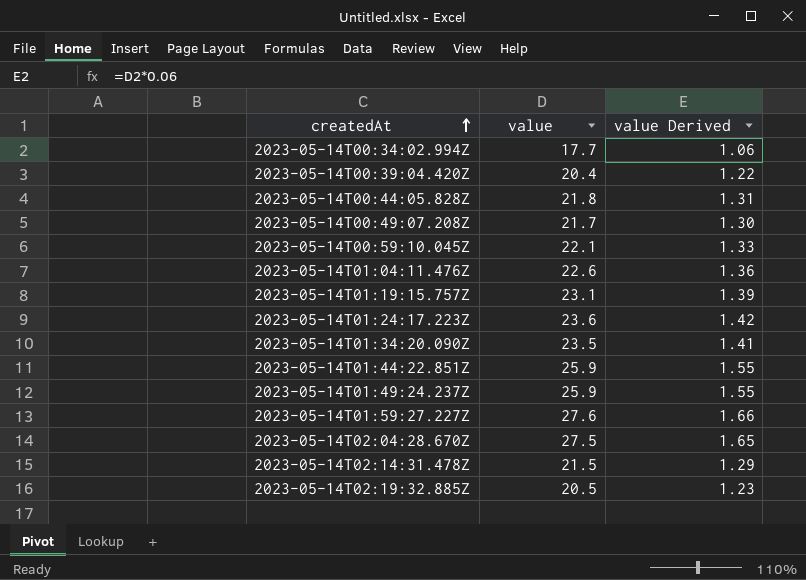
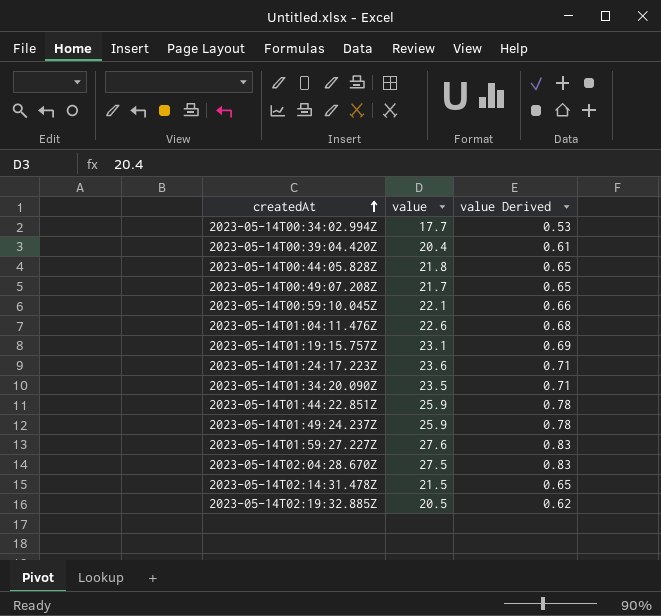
column value Derived | formula: [value] * 0.06 -> [value] * 0.03

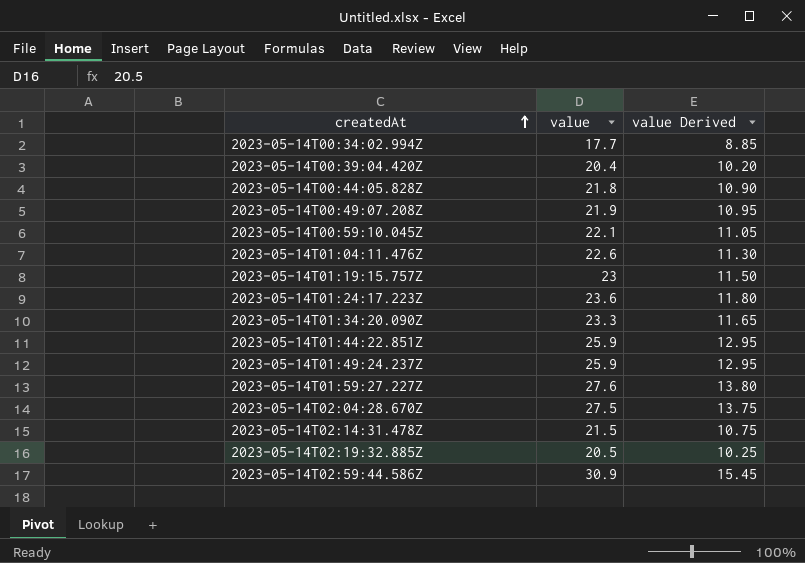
column value Derived | formula: [value] * 0.03 -> [value] * 0.5
2023-05-14T00:49:07.208Z | value: 21.7 -> 21.9
2023-05-14T01:19:15.757Z | value: 23.1 -> 23
2023-05-14T01:34:20.090Z | value: 23.5 -> 23.3
row 2023-05-14T02:59:44.586Z: none -> 30.9 | 15.45

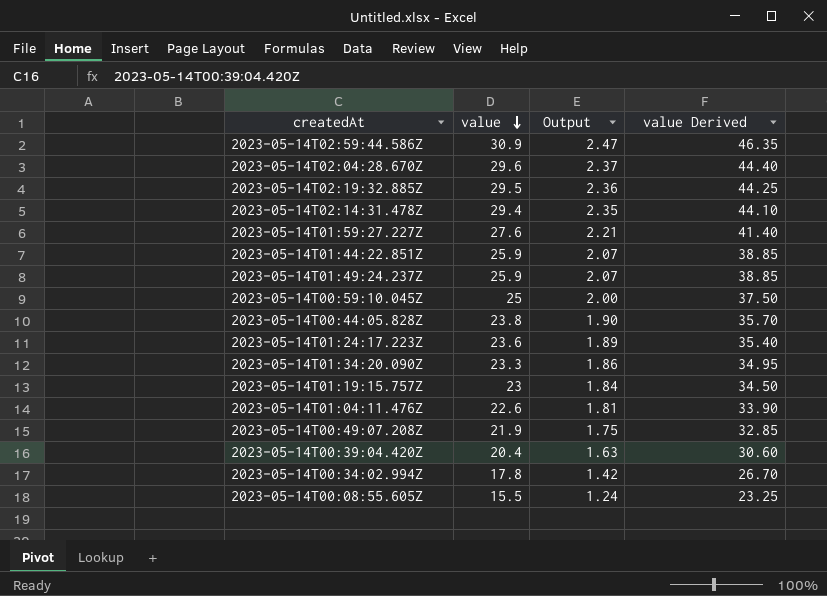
row order: createdAt ascending -> value descending
column Output | formula: none -> [value] * 0.08
column value Derived | formula: [value] * 0.5 -> [value] * 1.5
2023-05-14T02:04:28.670Z | value: 27.5 -> 29.6
2023-05-14T02:19:32.885Z | value: 20.5 -> 29.5
2023-05-14T02:14:31.478Z | value: 21.5 -> 29.4
2023-05-14T00:59:10.045Z | value: 22.1 -> 25
2023-05-14T00:44:05.828Z | value: 21.8 -> 23.8
2023-05-14T00:34:02.994Z | value: 17.7 -> 17.8
row 2023-05-14T00:08:55.605Z: none -> 15.5 | 1.24 | 23.25

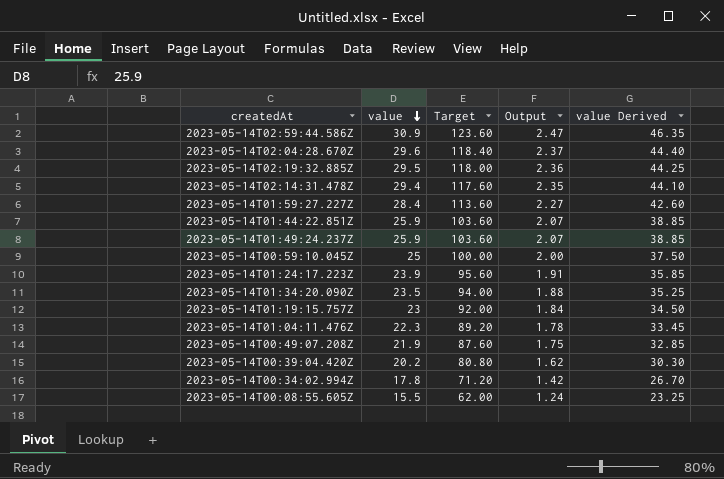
column Target | formula: none -> [value] * 4
row 2023-05-14T00:44:05.828Z: 23.8 | 1.90 | 35.70 -> none
2023-05-14T01:59:27.227Z | value: 27.6 -> 28.4
2023-05-14T01:59:27.227Z | Output: 2.21 -> 2.27
2023-05-14T01:59:27.227Z | value Derived: 41.40 -> 42.60
2023-05-14T01:24:17.223Z | value: 23.6 -> 23.9
2023-05-14T01:24:17.223Z | Output: 1.89 -> 1.91
2023-05-14T01:24:17.223Z | value Derived: 35.40 -> 35.85
2023-05-14T01:34:20.090Z | value: 23.3 -> 23.5
2023-05-14T01:34:20.090Z | Output: 1.86 -> 1.88
2023-05-14T01:34:20.090Z | value Derived: 34.95 -> 35.25
2023-05-14T01:04:11.476Z | value: 22.6 -> 22.3
2023-05-14T01:04:11.476Z | Output: 1.81 -> 1.78
2023-05-14T01:04:11.476Z | value Derived: 33.90 -> 33.45
2023-05-14T00:39:04.420Z | value: 20.4 -> 20.2
2023-05-14T00:39:04.420Z | Output: 1.63 -> 1.62
2023-05-14T00:39:04.420Z | value Derived: 30.60 -> 30.30

